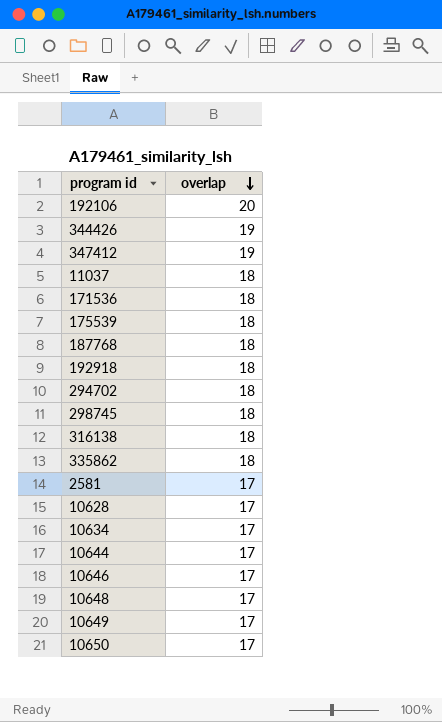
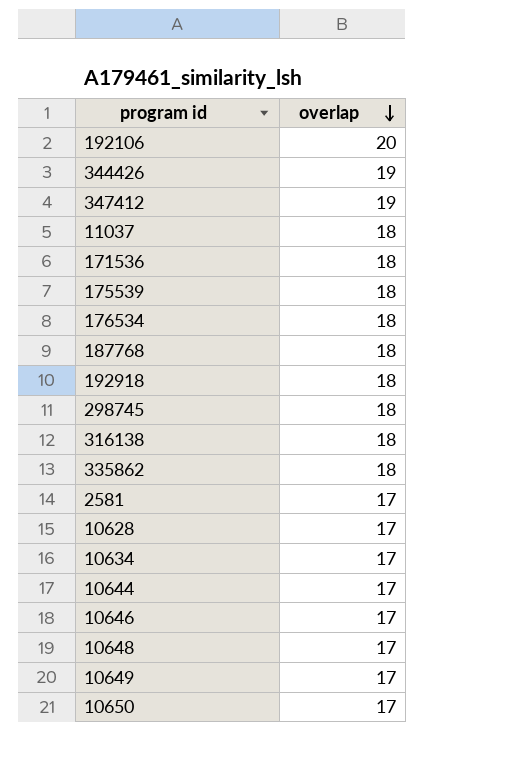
row 294702: 18 -> none
row 176534: none -> 18

